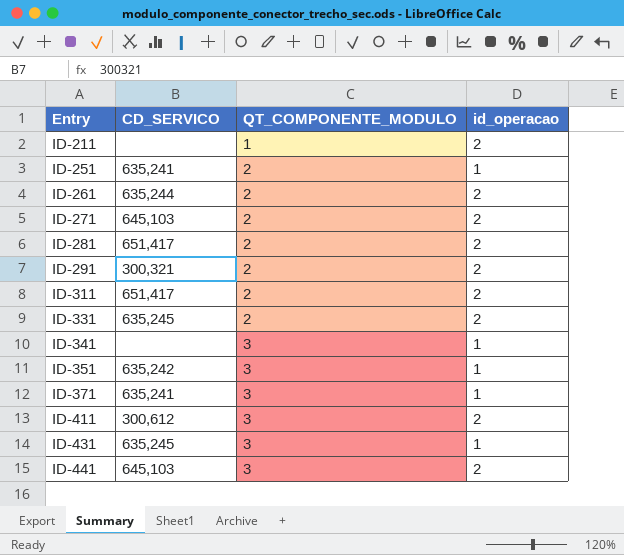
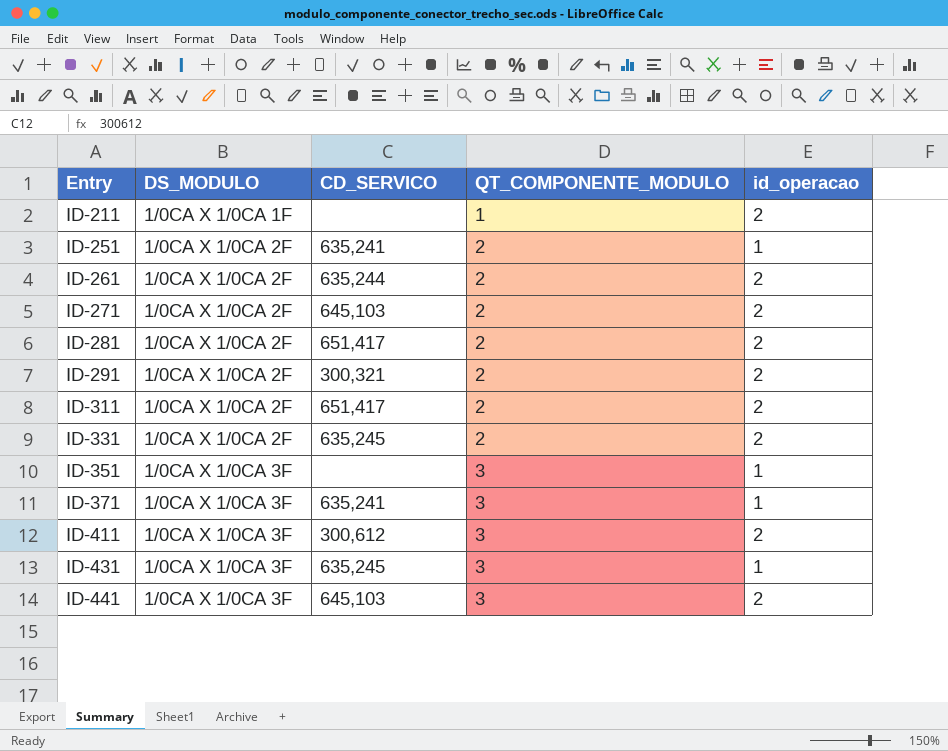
column DS_MODULO | position: none -> 2
row ID-341: none | 3 | 1 -> none
ID-351 | CD_SERVICO: 635,242 -> none

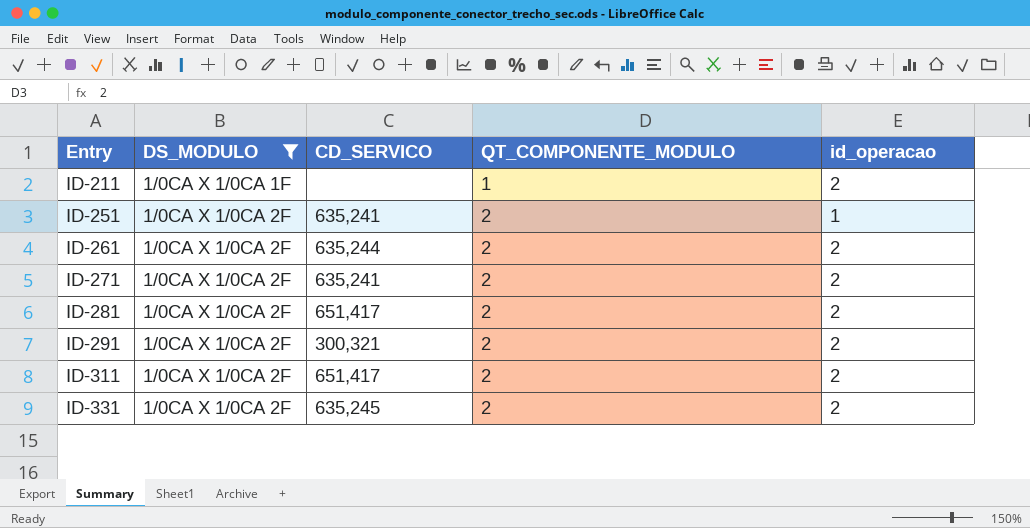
filter: none -> DS_MODULO != 1/0CA X 1/0CA 3F
ID-271 | CD_SERVICO: 645,103 -> 635,241

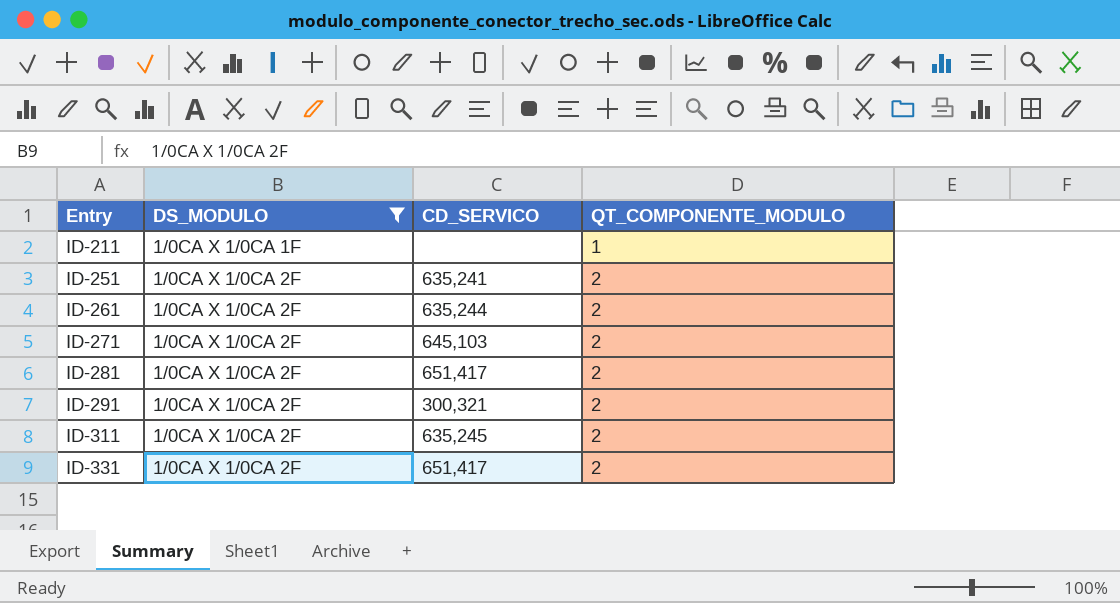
column id_operacao | position: 5 -> none
ID-271 | CD_SERVICO: 635,241 -> 645,103
ID-311 | CD_SERVICO: 651,417 -> 635,245
ID-331 | CD_SERVICO: 635,245 -> 651,417

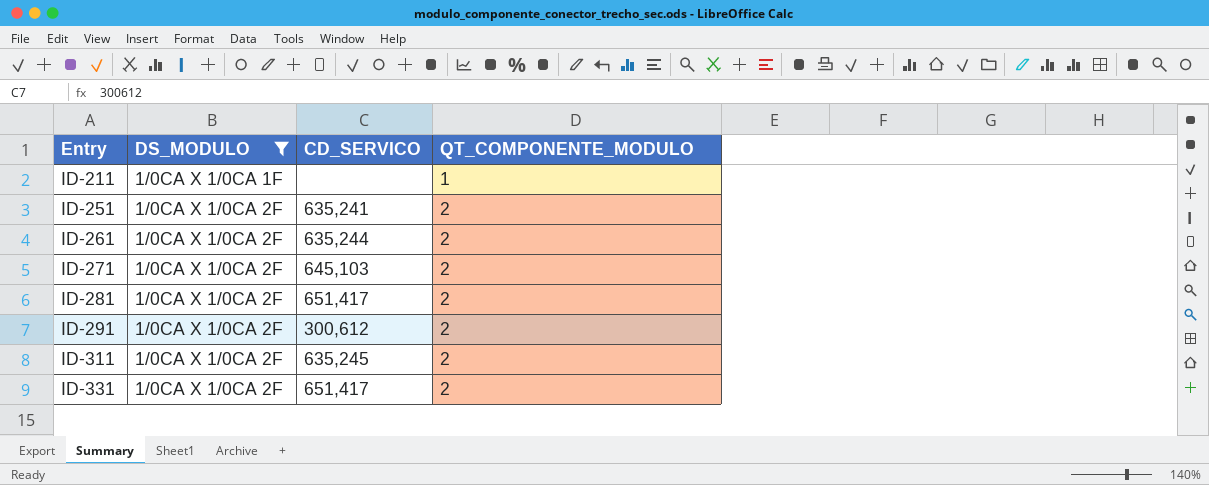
ID-291 | CD_SERVICO: 300,321 -> 300,612

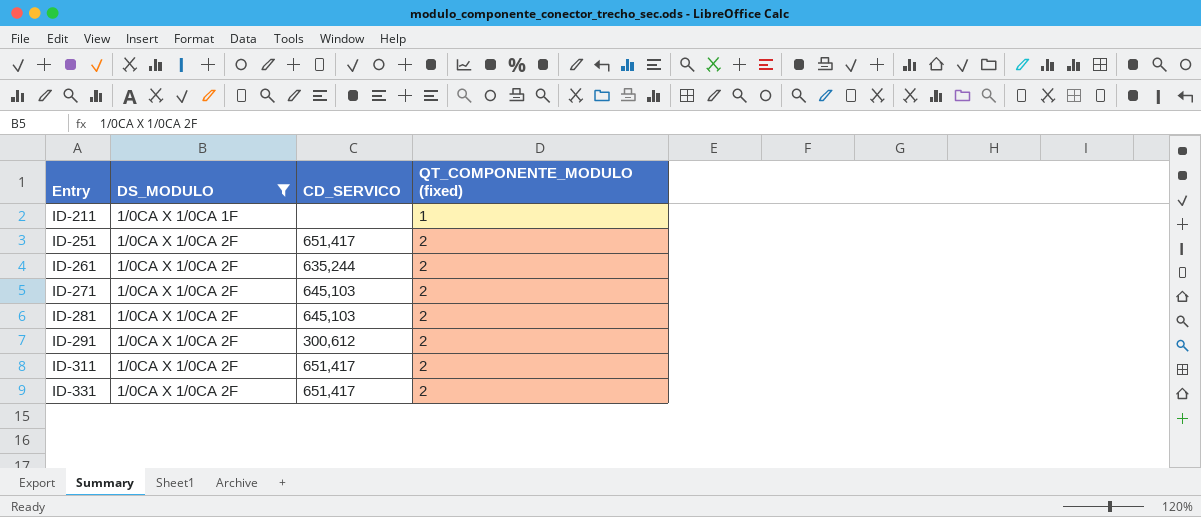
column name: QT_COMPONENTE_MODULO -> QT_COMPONENTE_MODULO (fixed)
ID-251 | CD_SERVICO: 635,241 -> 651,417
ID-281 | CD_SERVICO: 651,417 -> 645,103
ID-311 | CD_SERVICO: 635,245 -> 651,417

